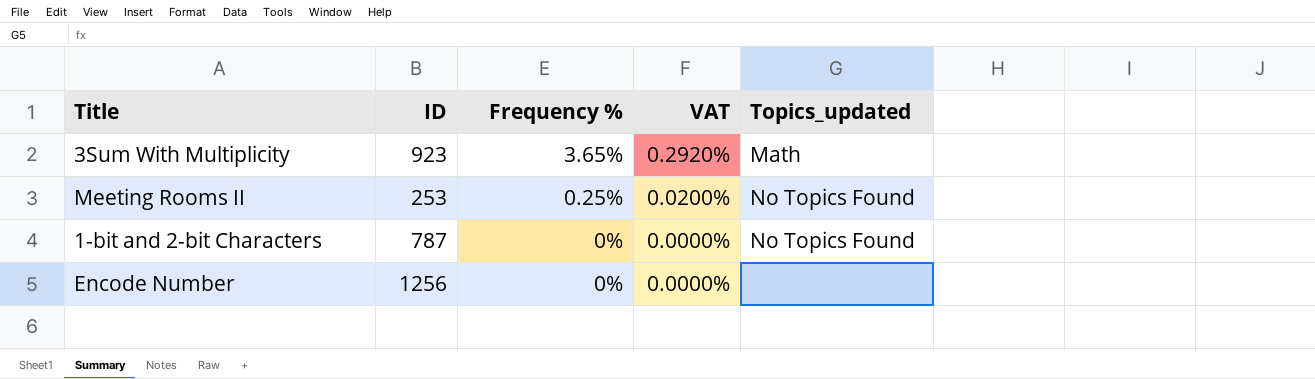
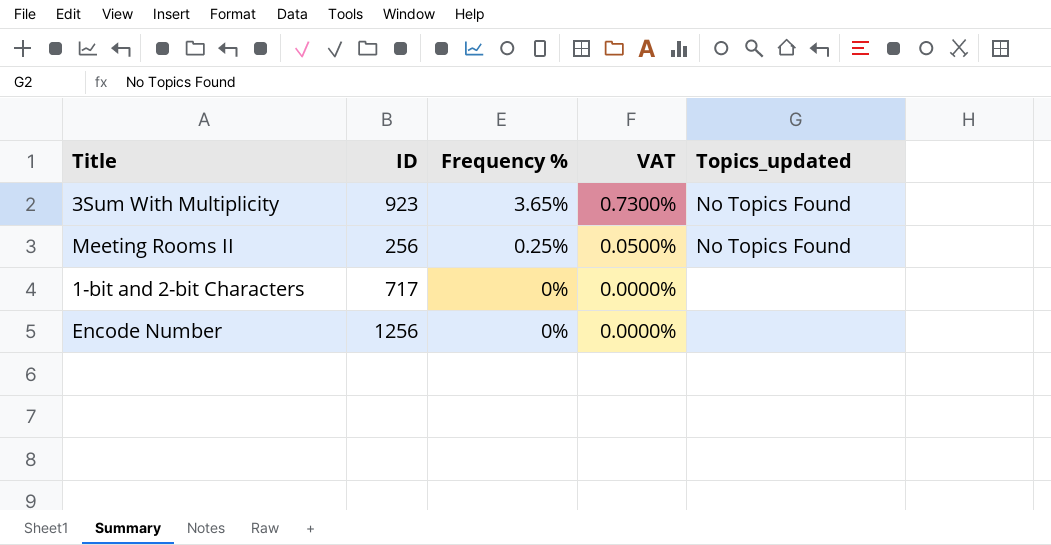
column VAT | formula: [Frequency %] * 0.08 -> [Frequency %] * 0.2
3Sum With Multiplicity | Topics_updated: Math -> No Topics Found
Meeting Rooms II | ID: 253 -> 256
1-bit and 2-bit Characters | ID: 787 -> 717
1-bit and 2-bit Characters | Topics_updated: No Topics Found -> none

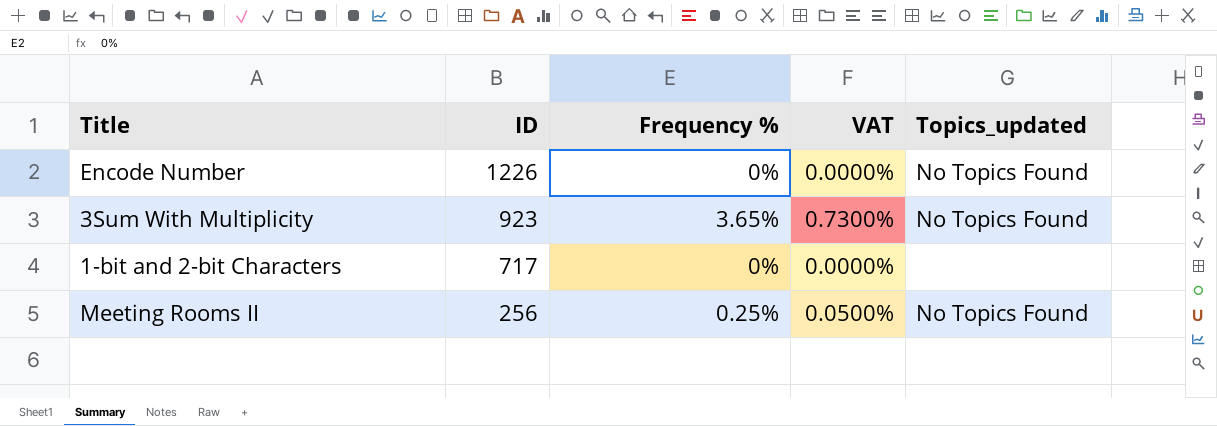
row order: Frequency % descending -> ID descending
Encode Number | ID: 1256 -> 1226
Encode Number | Topics_updated: none -> No Topics Found

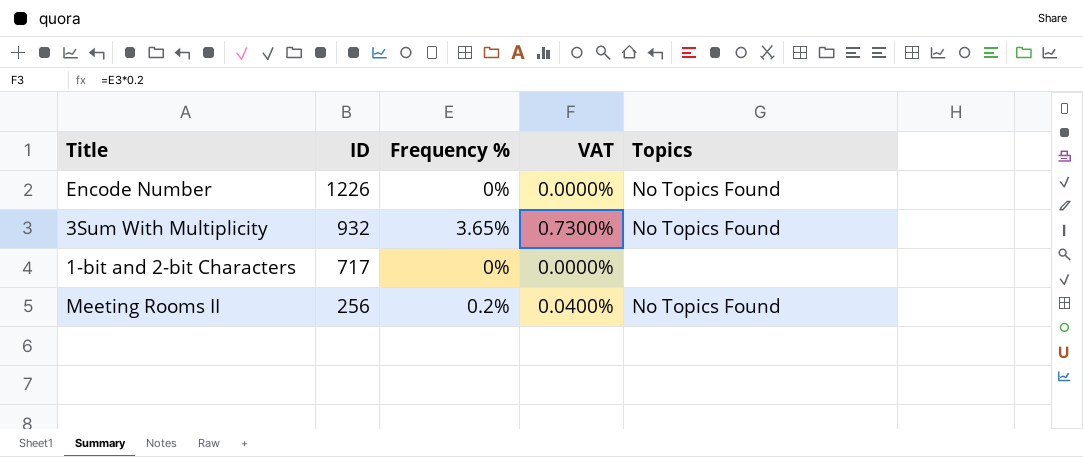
column name: Topics_updated -> Topics
3Sum With Multiplicity | ID: 923 -> 932
Meeting Rooms II | Frequency %: 0.25% -> 0.2%
Meeting Rooms II | VAT: 0.0500% -> 0.0400%

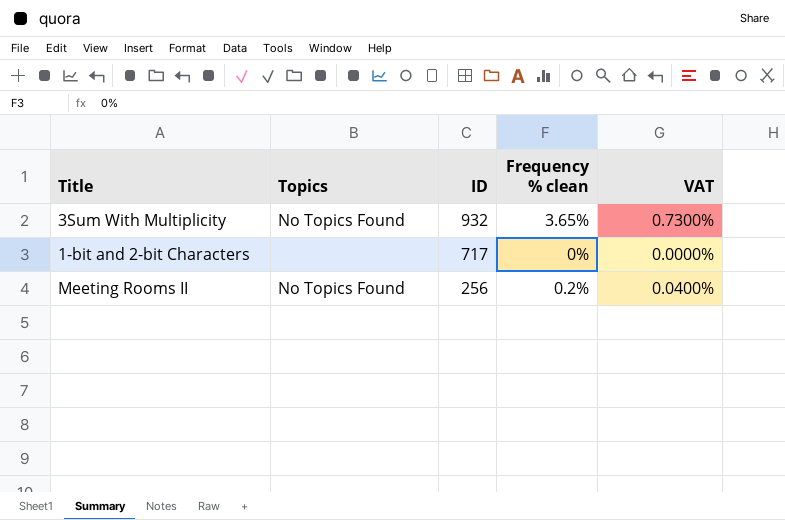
column Topics | position: 5 -> 2
column name: Frequency % -> Frequency % clean
row Encode Number: 1226 | 0% | 0.0000% | No Topics Found -> none

